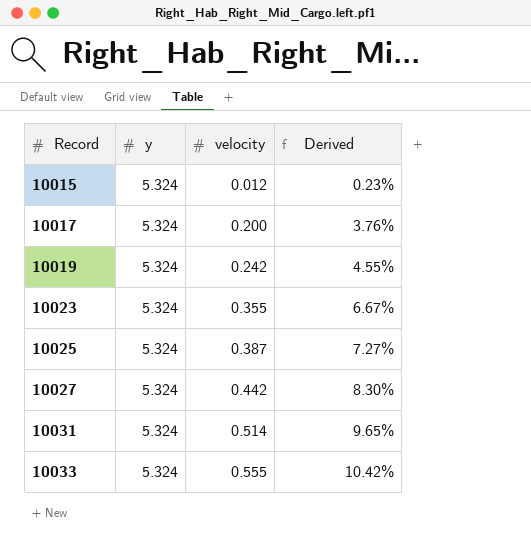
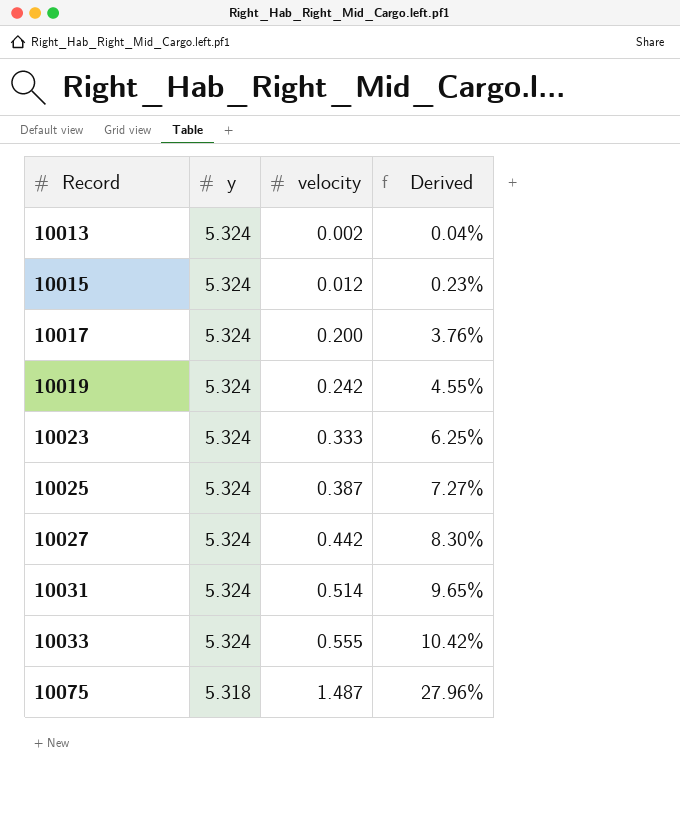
row 10013: none -> 5.324 | 0.002 | 0.04%
10023 | velocity: 0.355 -> 0.333
10023 | Derived: 6.67% -> 6.25%
row 10075: none -> 5.318 | 1.487 | 27.96%

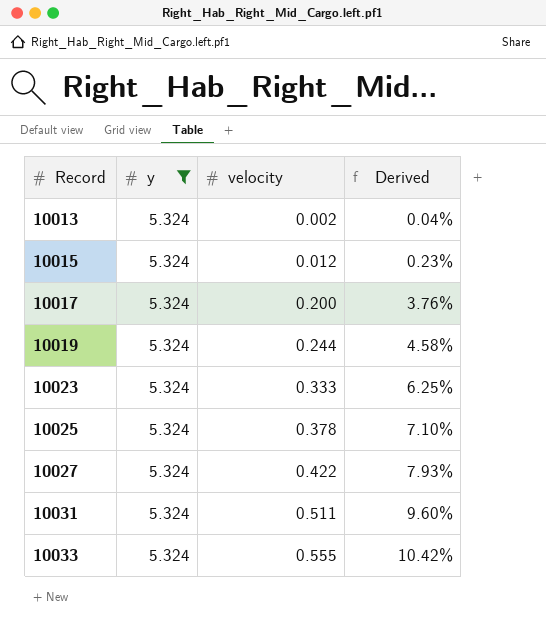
filter: none -> y = 5.324
10019 | velocity: 0.242 -> 0.244
10019 | Derived: 4.55% -> 4.58%
10025 | velocity: 0.387 -> 0.378
10025 | Derived: 7.27% -> 7.10%
10027 | velocity: 0.442 -> 0.422
10027 | Derived: 8.30% -> 7.93%
10031 | velocity: 0.514 -> 0.511
10031 | Derived: 9.65% -> 9.60%

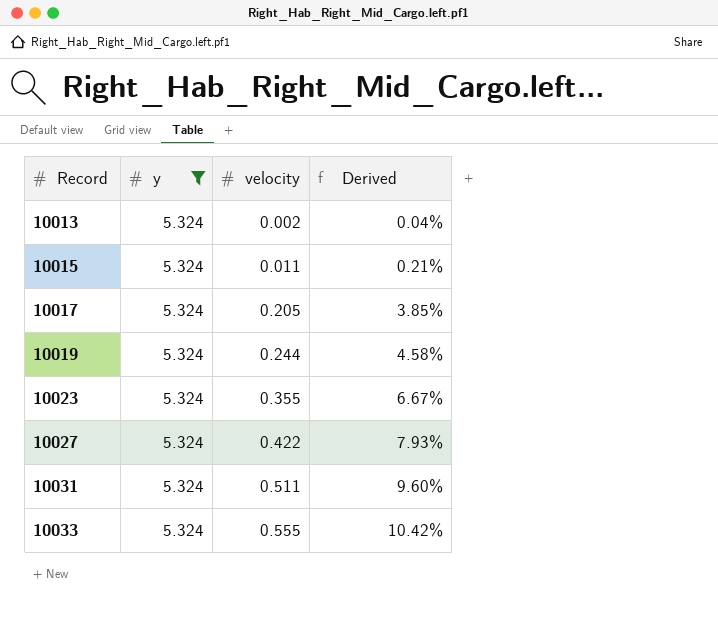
row 10025: 5.324 | 0.378 | 7.10% -> none
10015 | velocity: 0.012 -> 0.011
10015 | Derived: 0.23% -> 0.21%
10017 | velocity: 0.200 -> 0.205
10017 | Derived: 3.76% -> 3.85%
10023 | velocity: 0.333 -> 0.355
10023 | Derived: 6.25% -> 6.67%

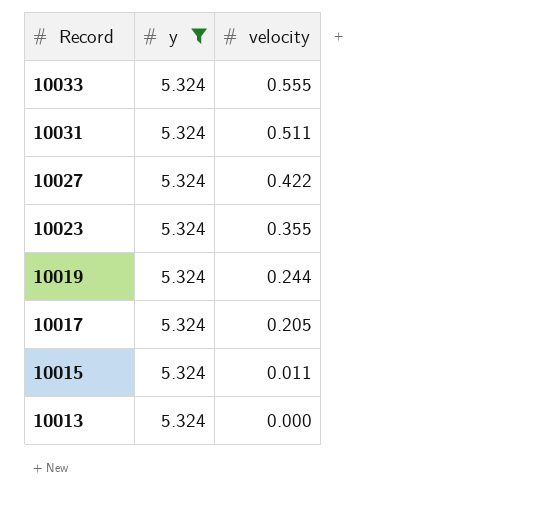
row order: Record ascending -> Record descending
column Derived | formula: [velocity] / [y] -> none
10013 | velocity: 0.002 -> 0.000

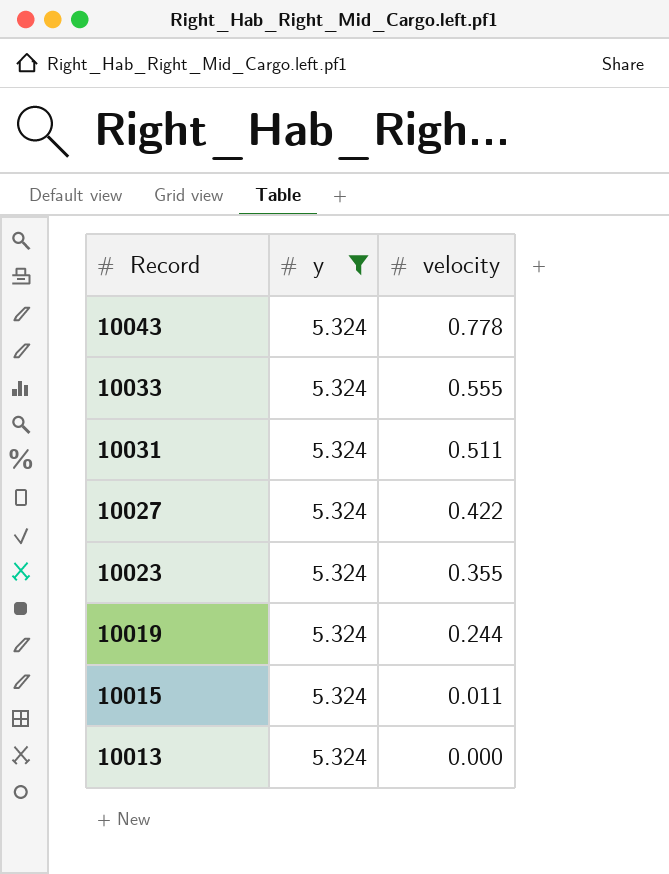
row 10017: 5.324 | 0.205 -> none
row 10043: none -> 5.324 | 0.778

